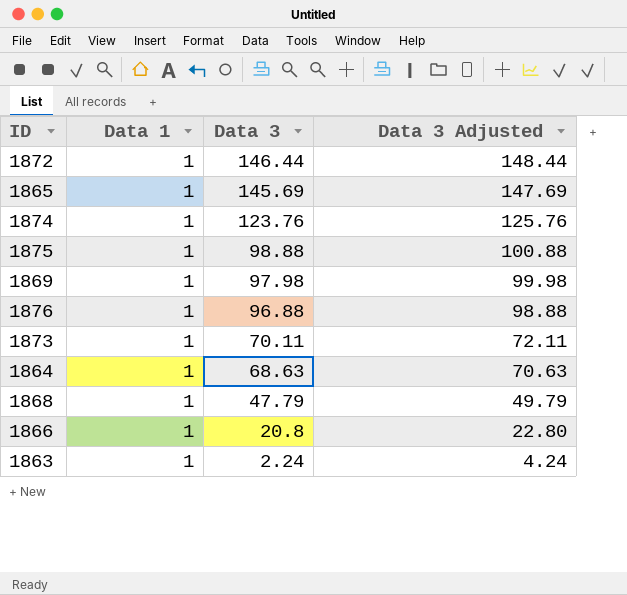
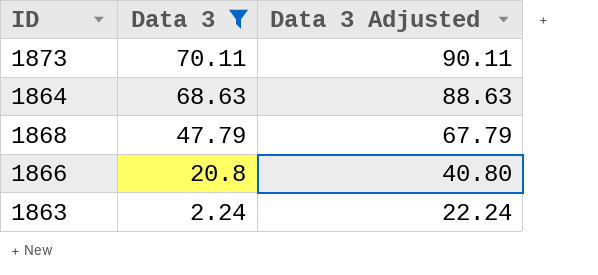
filter: none -> Data 3 <= 70.11
column Data 1 | position: 2 -> none
column Data 3 Adjusted | formula: [Data 3] + 2 -> [Data 3] + 20

